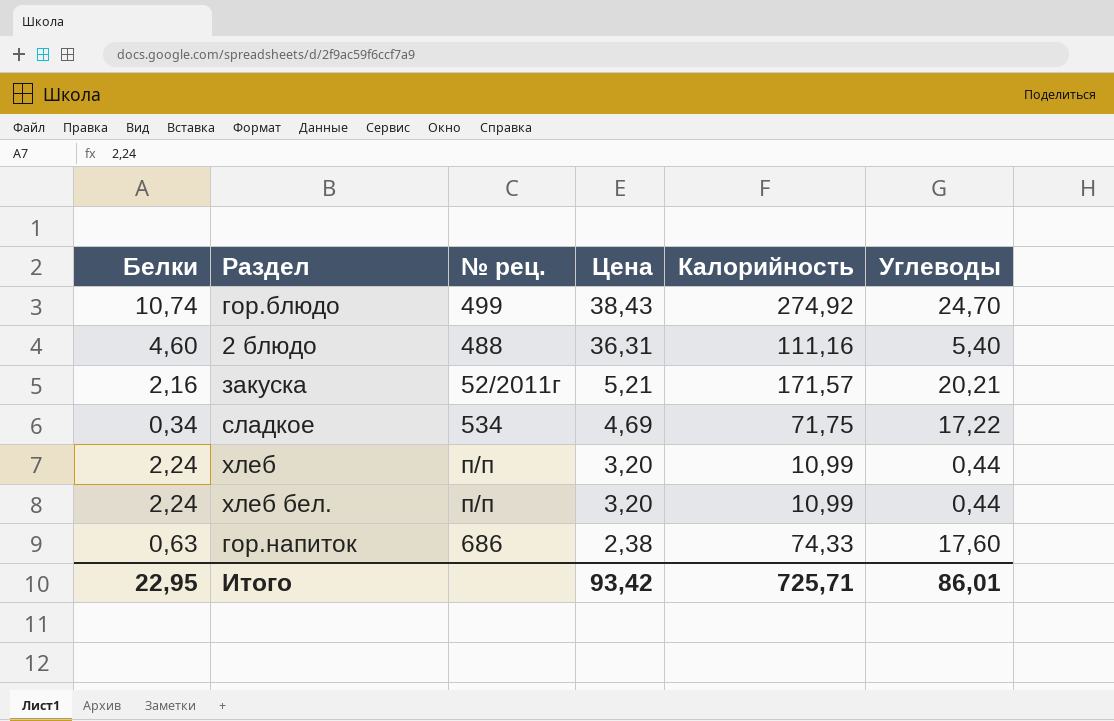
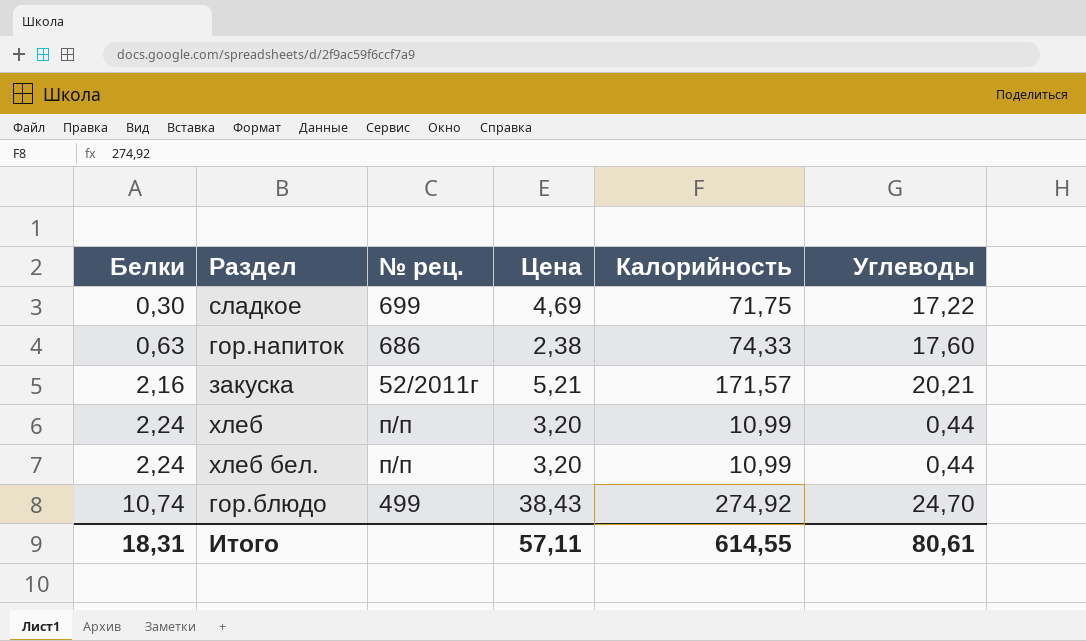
row order: Цена descending -> Белки ascending
row 2 блюдо: 4,60 | 488 | 36,31 | 111,16 | 5,40 -> none
сладкое | Белки: 0,34 -> 0,30
сладкое | № рец.: 534 -> 699
Итого | Белки: 22,95 -> 18,31
Итого | Цена: 93,42 -> 57,11
Итого | Калорийность: 725,71 -> 614,55
Итого | Углеводы: 86,01 -> 80,61

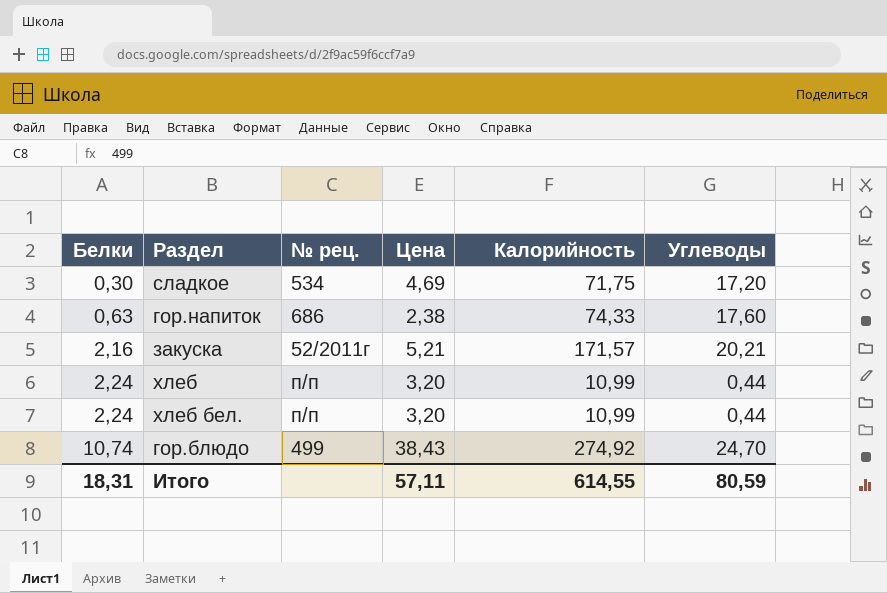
сладкое | № рец.: 699 -> 534
сладкое | Углеводы: 17,22 -> 17,20
Итого | Углеводы: 80,61 -> 80,59

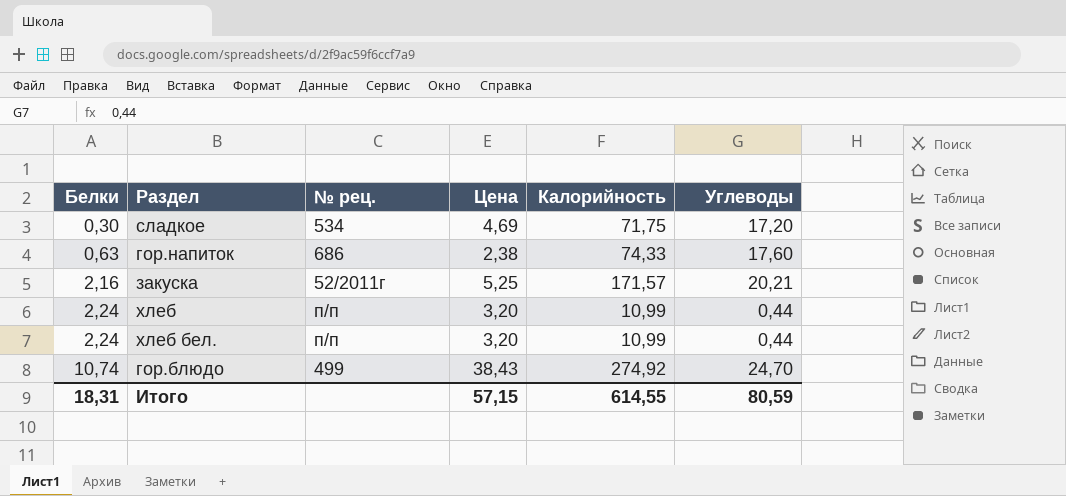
закуска | Цена: 5,21 -> 5,25
Итого | Цена: 57,11 -> 57,15

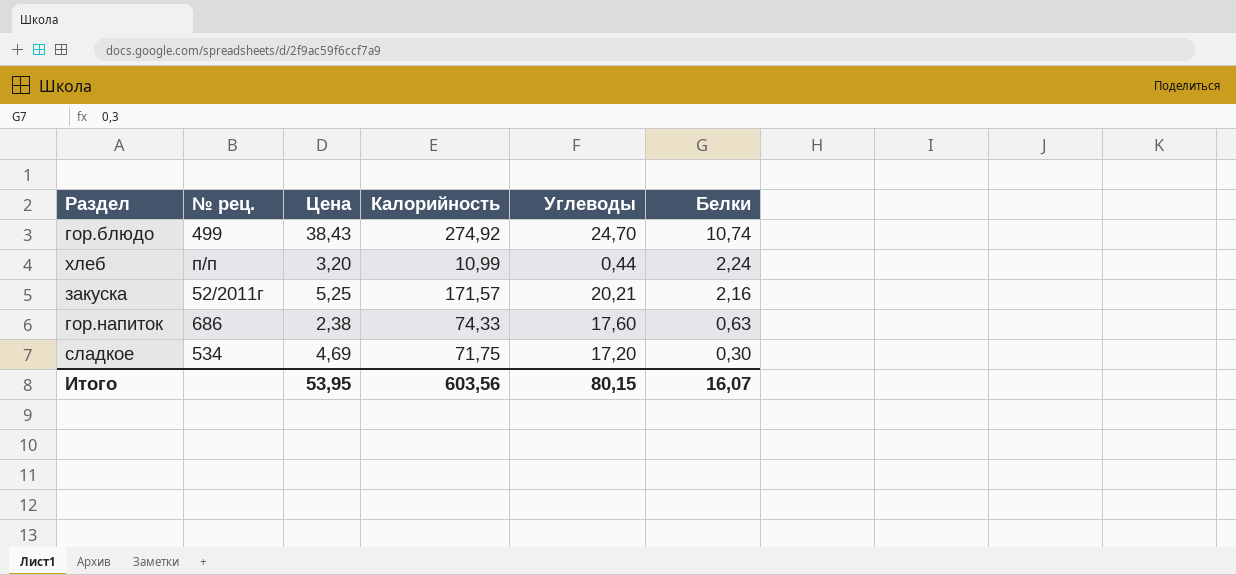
row order: Белки ascending -> Белки descending
column Белки | position: 1 -> 6
row хлеб бел.: 2,24 | п/п | 3,20 | 10,99 | 0,44 -> none
Итого | Цена: 57,15 -> 53,95
Итого | Калорийность: 614,55 -> 603,56
Итого | Углеводы: 80,59 -> 80,15
Итого | Белки: 18,31 -> 16,07

